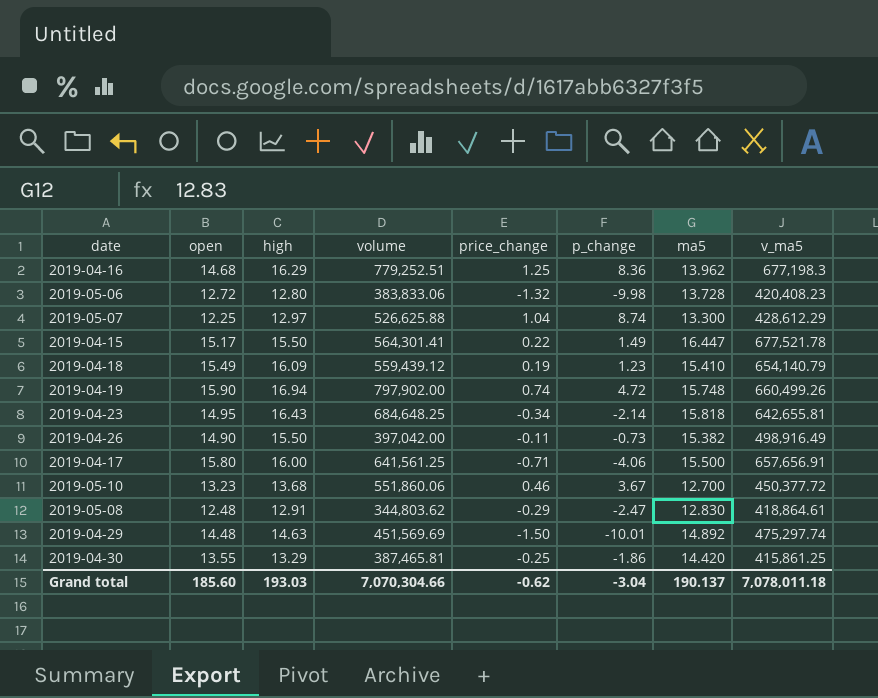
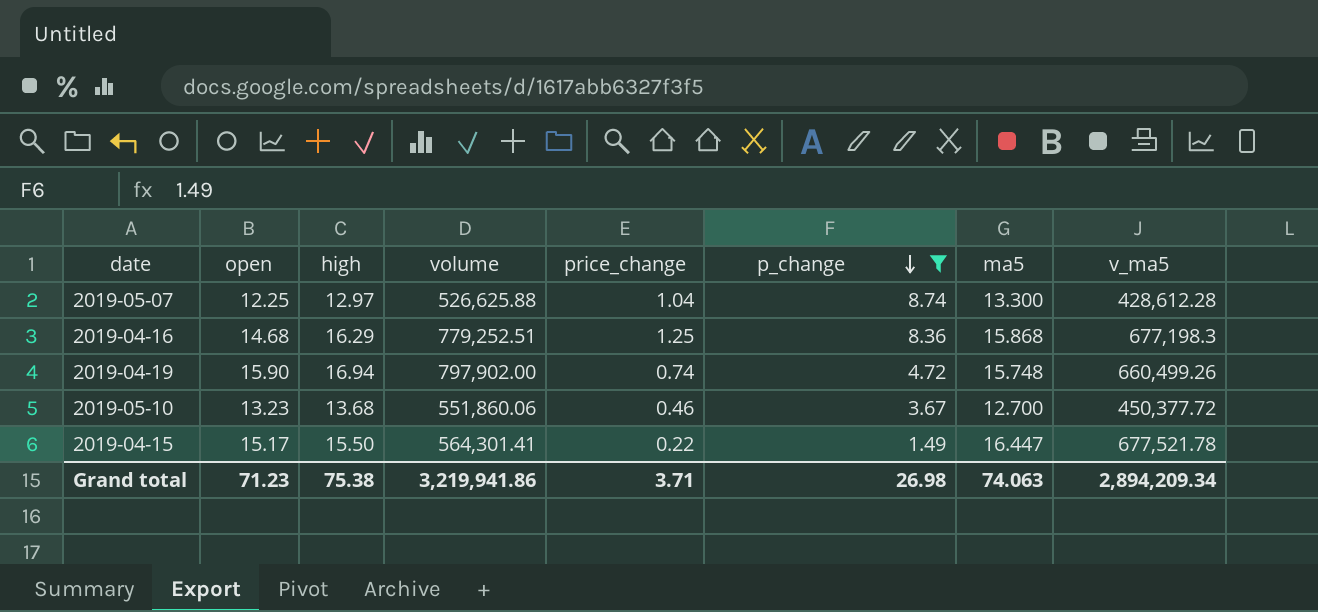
filter: none -> p_change >= 1.49
row order: none -> p_change descending
2019-05-07 | v_ma5: 428,612.29 -> 428,612.28
2019-04-16 | ma5: 13.962 -> 15.868
Grand total | open: 185.60 -> 71.23
Grand total | high: 193.03 -> 75.38
Grand total | volume: 7,070,304.66 -> 3,219,941.86
Grand total | price_change: -0.62 -> 3.71
Grand total | p_change: -3.04 -> 26.98
Grand total | ma5: 190.137 -> 74.063
Grand total | v_ma5: 7,078,011.18 -> 2,894,209.34

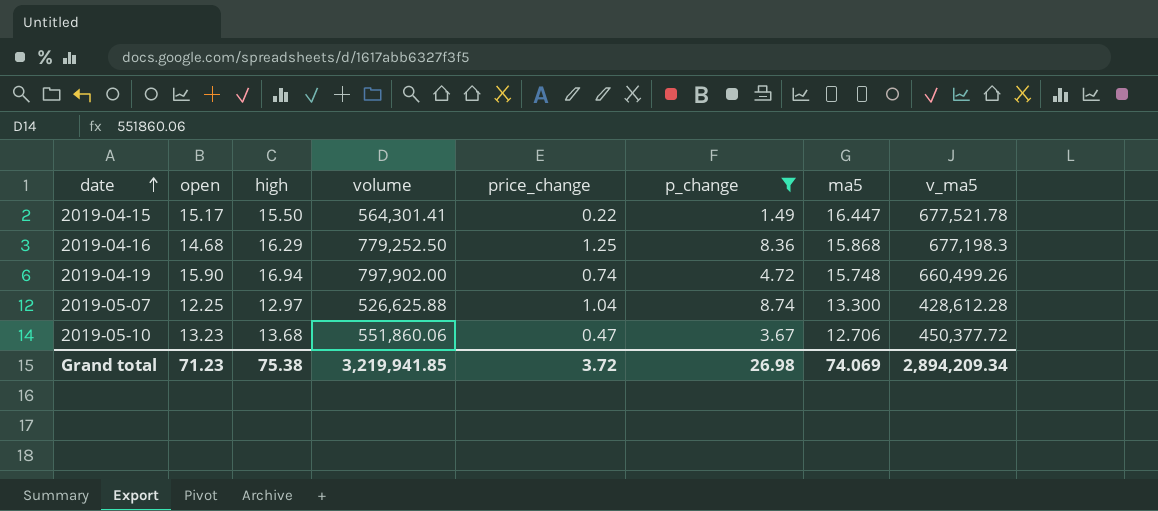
row order: p_change descending -> date ascending
2019-04-16 | volume: 779,252.51 -> 779,252.50
2019-05-10 | price_change: 0.46 -> 0.47
2019-05-10 | ma5: 12.700 -> 12.706
Grand total | volume: 3,219,941.86 -> 3,219,941.85
Grand total | price_change: 3.71 -> 3.72
Grand total | ma5: 74.063 -> 74.069

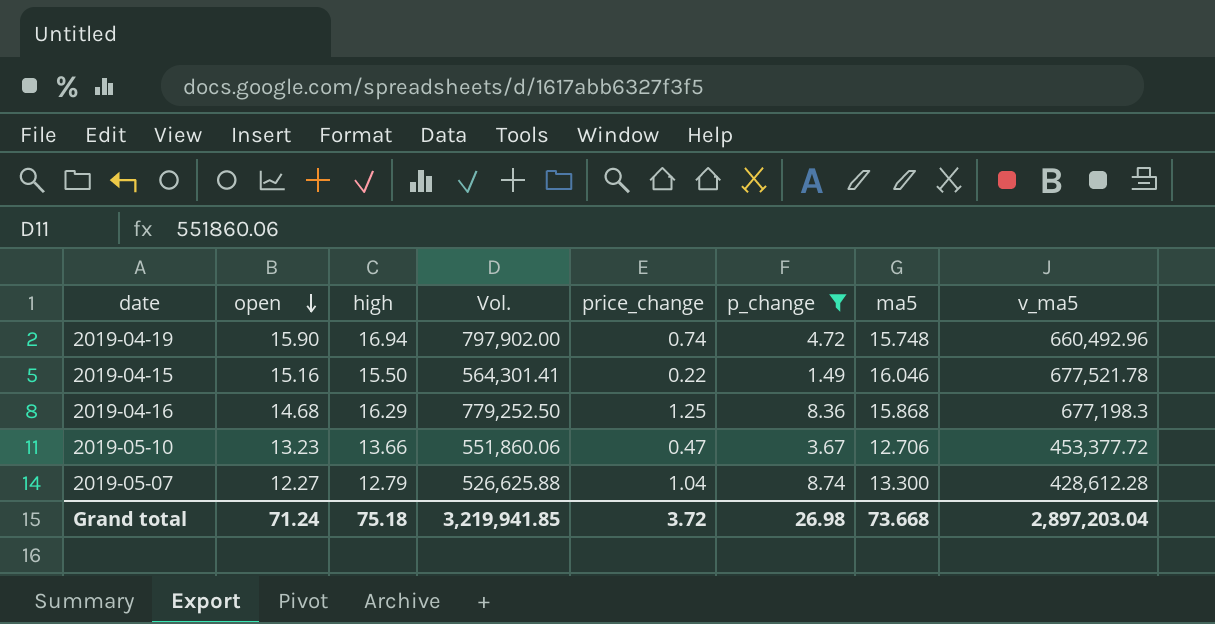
row order: date ascending -> open descending
column name: volume -> Vol.
2019-04-19 | v_ma5: 660,499.26 -> 660,492.96
2019-04-15 | open: 15.17 -> 15.16
2019-04-15 | ma5: 16.447 -> 16.046
2019-05-10 | high: 13.68 -> 13.66
2019-05-10 | v_ma5: 450,377.72 -> 453,377.72
2019-05-07 | open: 12.25 -> 12.27
2019-05-07 | high: 12.97 -> 12.79
Grand total | open: 71.23 -> 71.24
Grand total | high: 75.38 -> 75.18
Grand total | ma5: 74.069 -> 73.668
Grand total | v_ma5: 2,894,209.34 -> 2,897,203.04

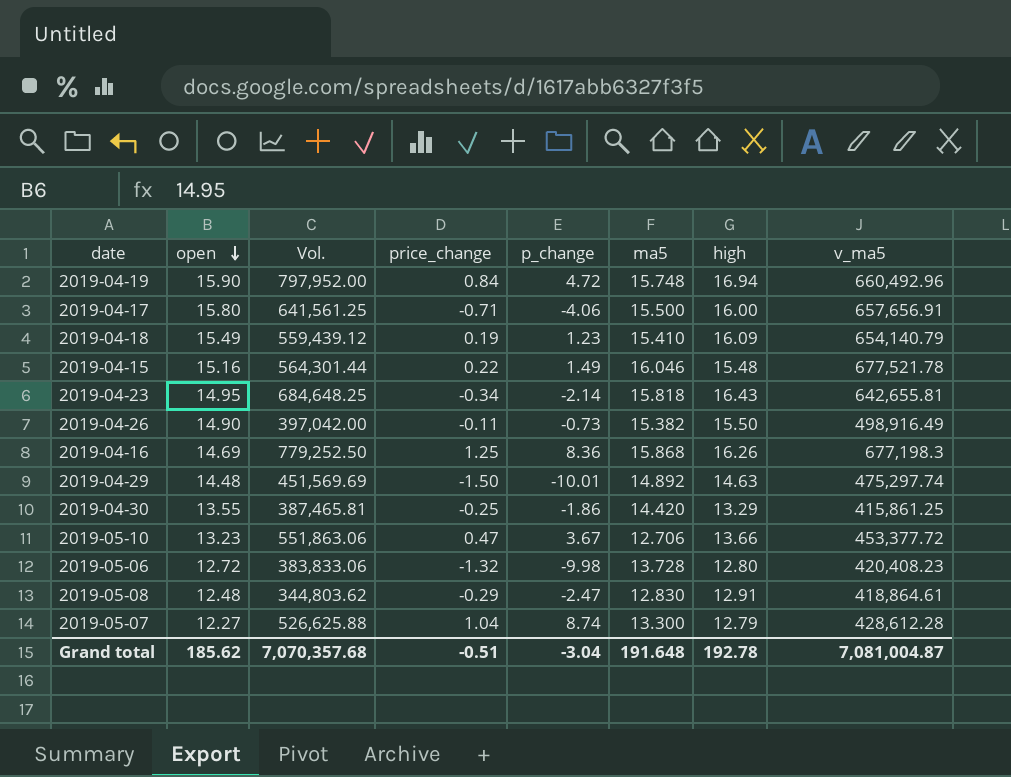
filter: p_change >= 1.49 -> none
column high | position: 3 -> 7
2019-04-19 | Vol.: 797,902.00 -> 797,952.00
2019-04-19 | price_change: 0.74 -> 0.84
2019-04-15 | Vol.: 564,301.41 -> 564,301.44
2019-04-15 | high: 15.50 -> 15.48
2019-04-16 | open: 14.68 -> 14.69
2019-04-16 | high: 16.29 -> 16.26
2019-05-10 | Vol.: 551,860.06 -> 551,863.06
Grand total | open: 71.24 -> 185.62
Grand total | Vol.: 3,219,941.85 -> 7,070,357.68
Grand total | price_change: 3.72 -> -0.51
Grand total | p_change: 26.98 -> -3.04
Grand total | ma5: 73.668 -> 191.648
Grand total | high: 75.18 -> 192.78
Grand total | v_ma5: 2,897,203.04 -> 7,081,004.87

